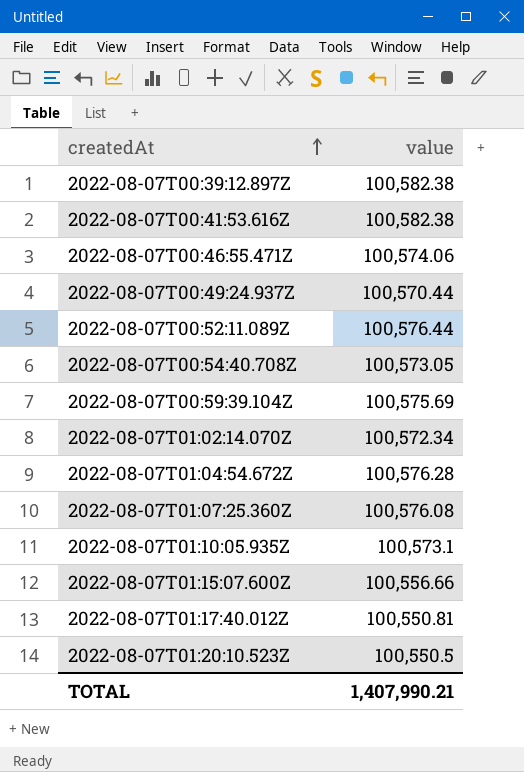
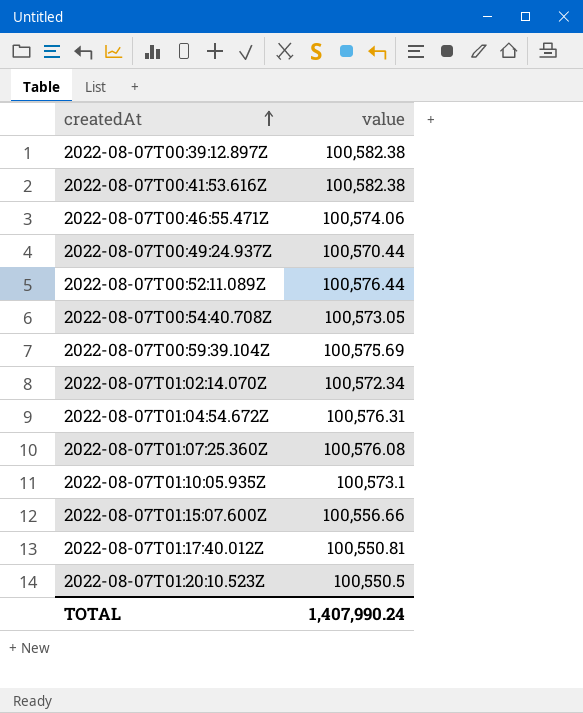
2022-08-07T01:04:54.672Z | value: 100,576.28 -> 100,576.31
TOTAL | value: 1,407,990.21 -> 1,407,990.24

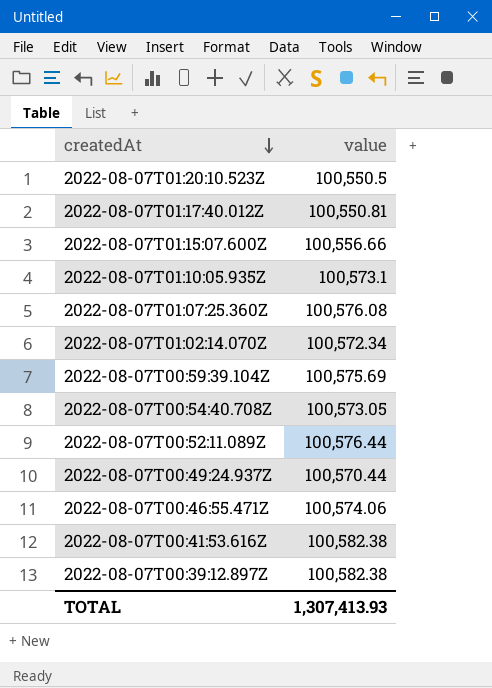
row order: createdAt ascending -> createdAt descending
row 2022-08-07T01:04:54.672Z: 100,576.31 -> none
TOTAL | value: 1,407,990.24 -> 1,307,413.93

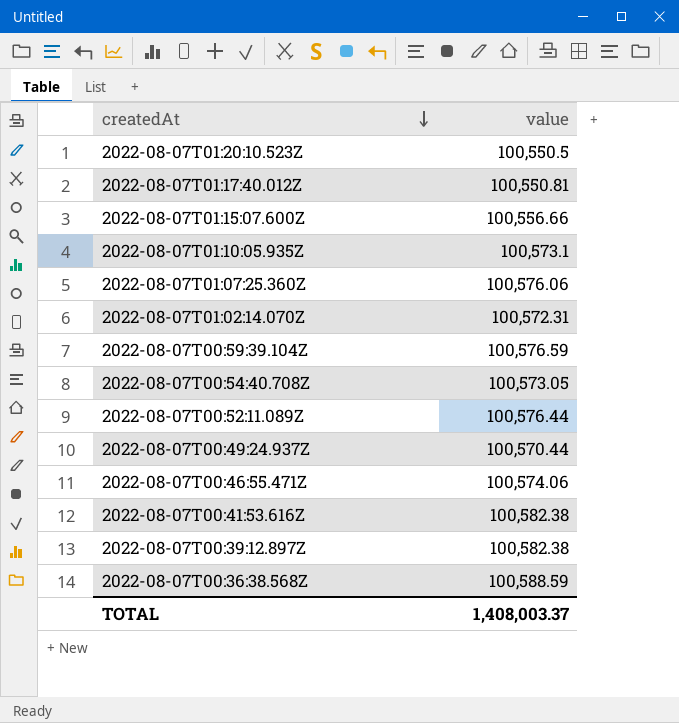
2022-08-07T01:07:25.360Z | value: 100,576.08 -> 100,576.06
2022-08-07T01:02:14.070Z | value: 100,572.34 -> 100,572.31
2022-08-07T00:59:39.104Z | value: 100,575.69 -> 100,576.59
row 2022-08-07T00:36:38.568Z: none -> 100,588.59
TOTAL | value: 1,307,413.93 -> 1,408,003.37

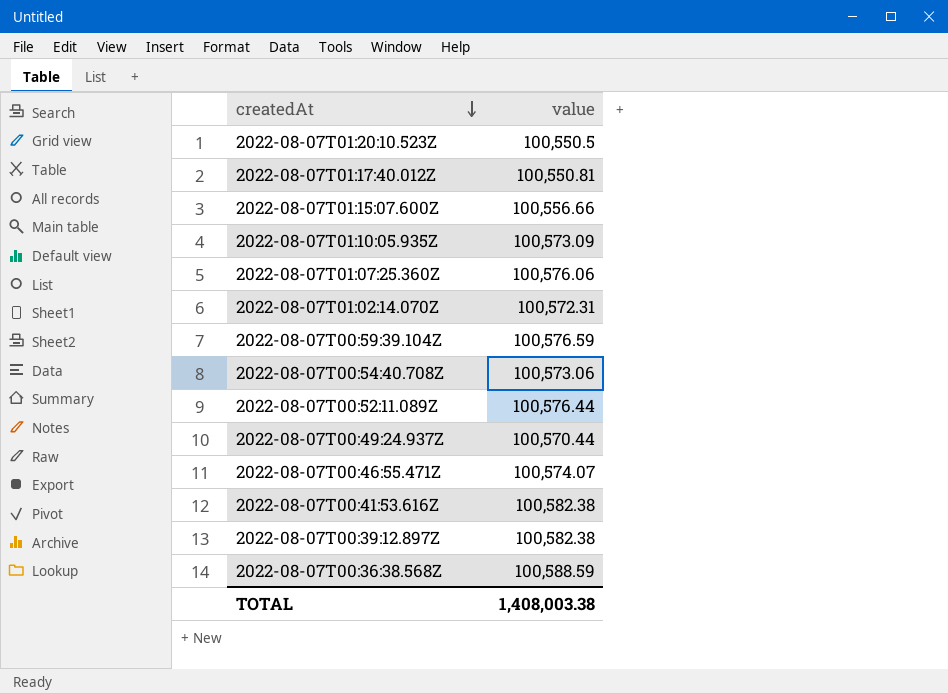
2022-08-07T01:10:05.935Z | value: 100,573.1 -> 100,573.09
2022-08-07T00:54:40.708Z | value: 100,573.05 -> 100,573.06
2022-08-07T00:46:55.471Z | value: 100,574.06 -> 100,574.07
TOTAL | value: 1,408,003.37 -> 1,408,003.38

